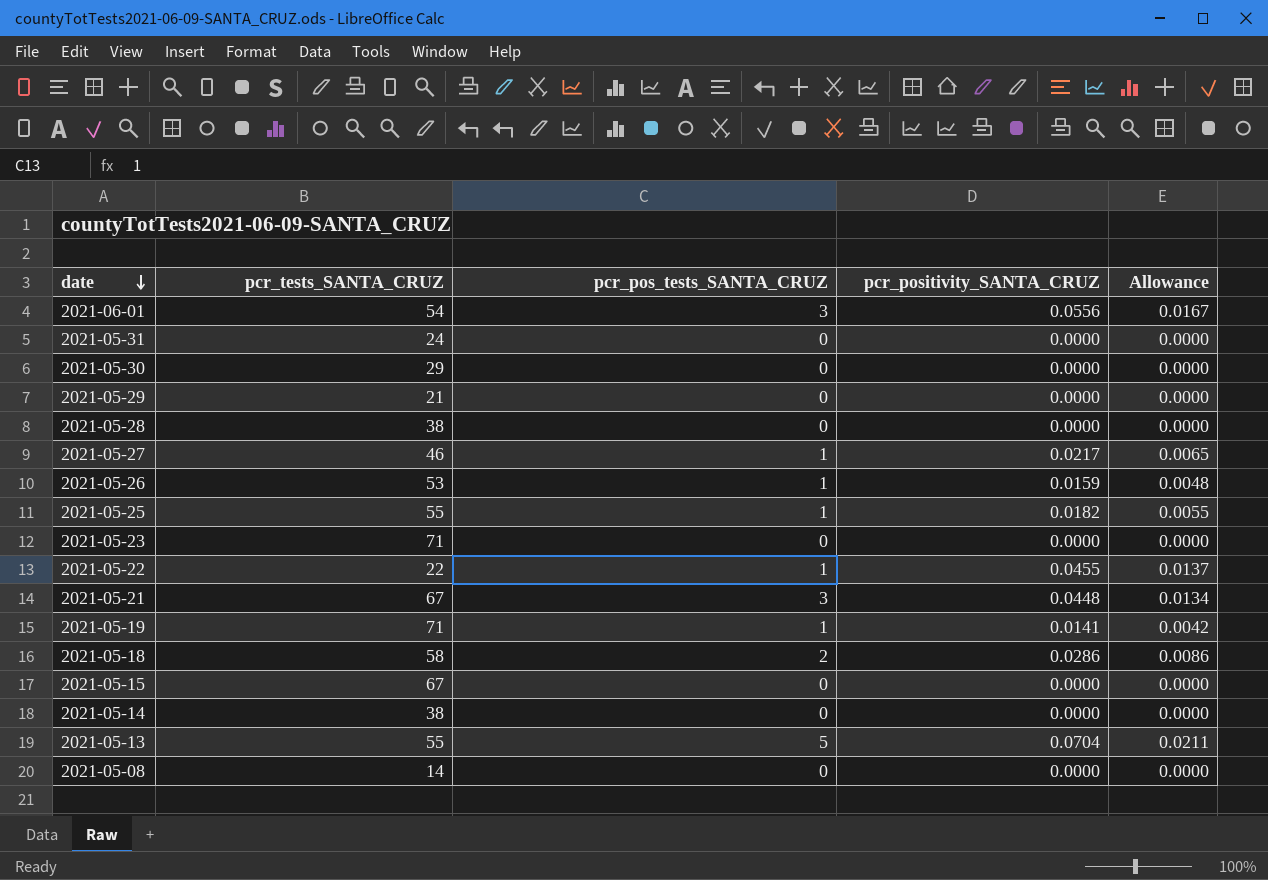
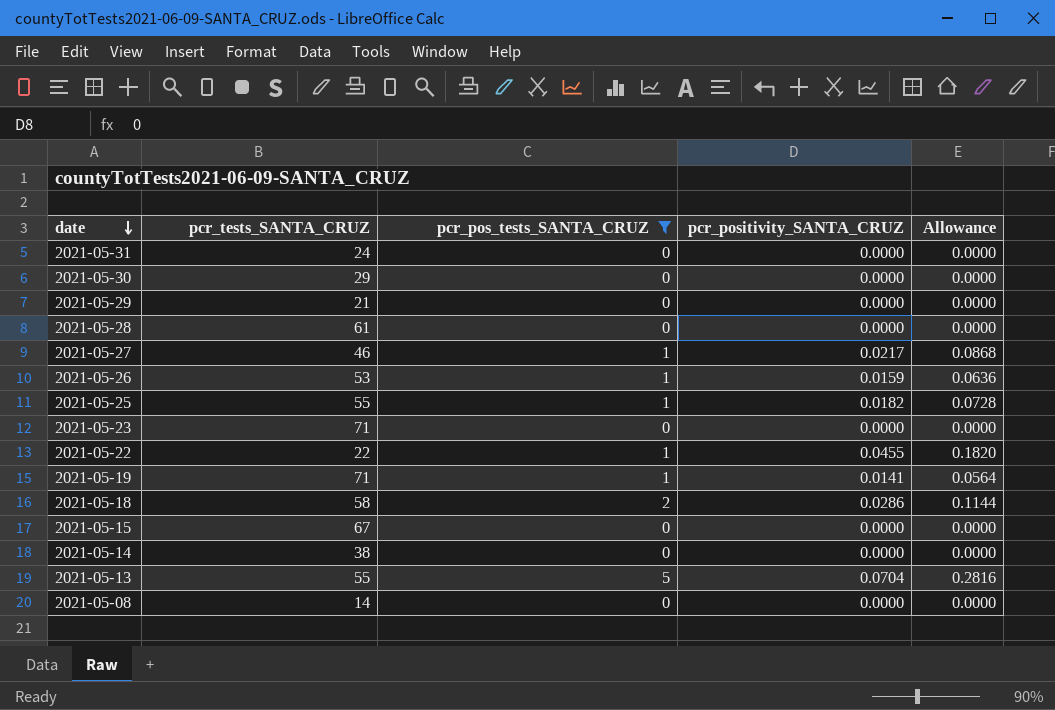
filter: none -> pcr_pos_tests_SANTA_CRUZ != 3
column Allowance | formula: [pcr_positivity_SANTA_CRUZ] * 0.3 -> [pcr_positivity_SANTA_CRUZ] * 4
2021-05-28 | pcr_tests_SANTA_CRUZ: 38 -> 61

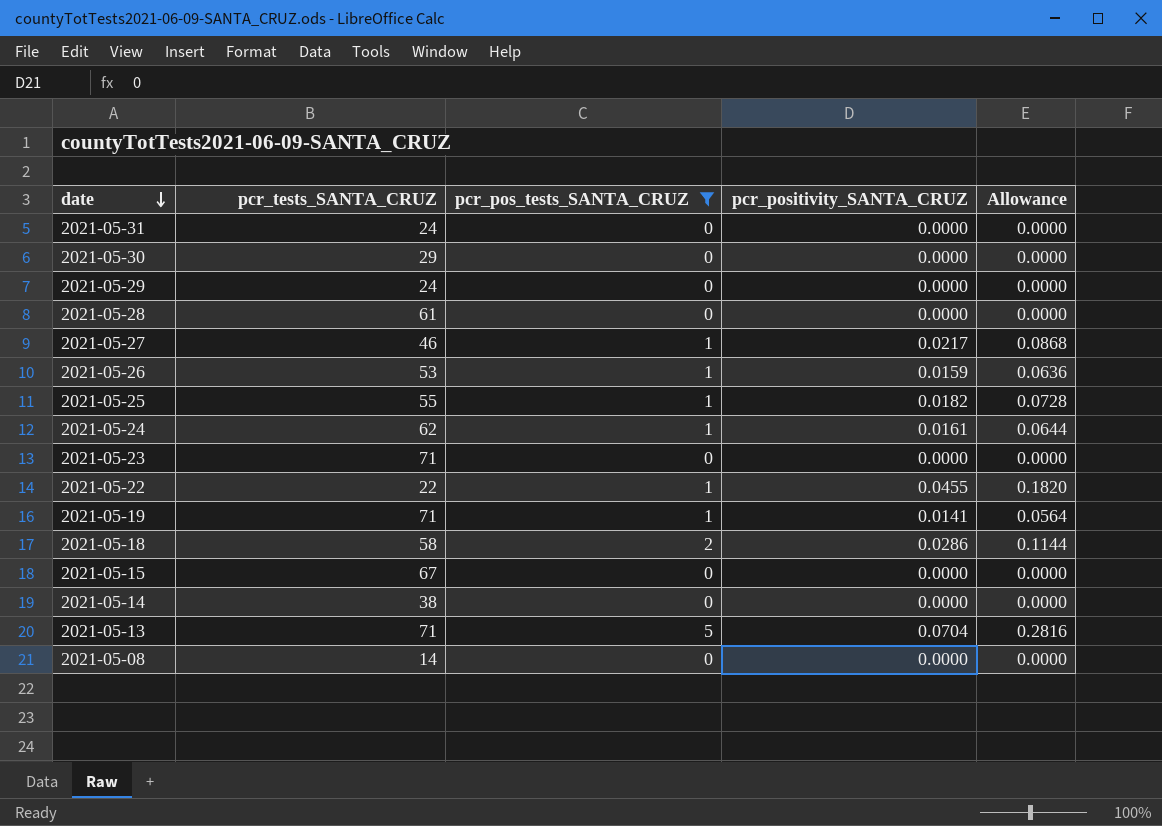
2021-05-29 | pcr_tests_SANTA_CRUZ: 21 -> 24
row 2021-05-24: none -> 62 | 1 | 0.0161 | 0.0644
2021-05-13 | pcr_tests_SANTA_CRUZ: 55 -> 71

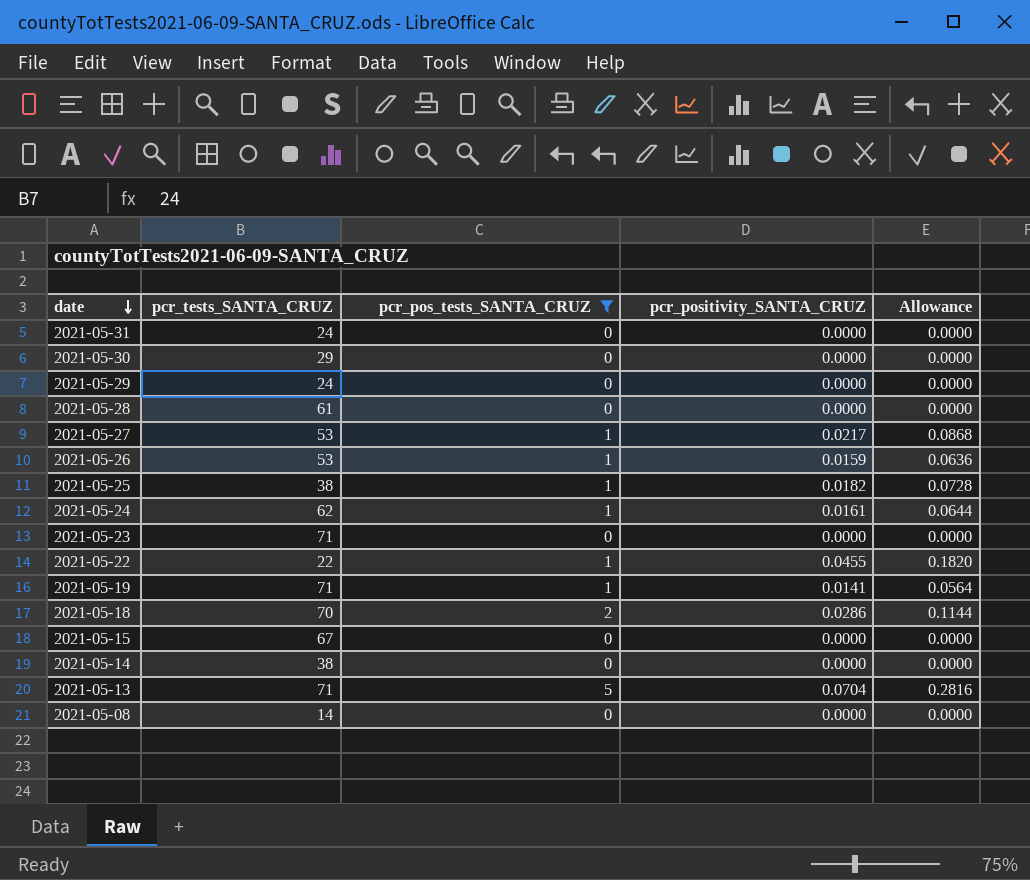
2021-05-27 | pcr_tests_SANTA_CRUZ: 46 -> 53
2021-05-25 | pcr_tests_SANTA_CRUZ: 55 -> 38
2021-05-18 | pcr_tests_SANTA_CRUZ: 58 -> 70

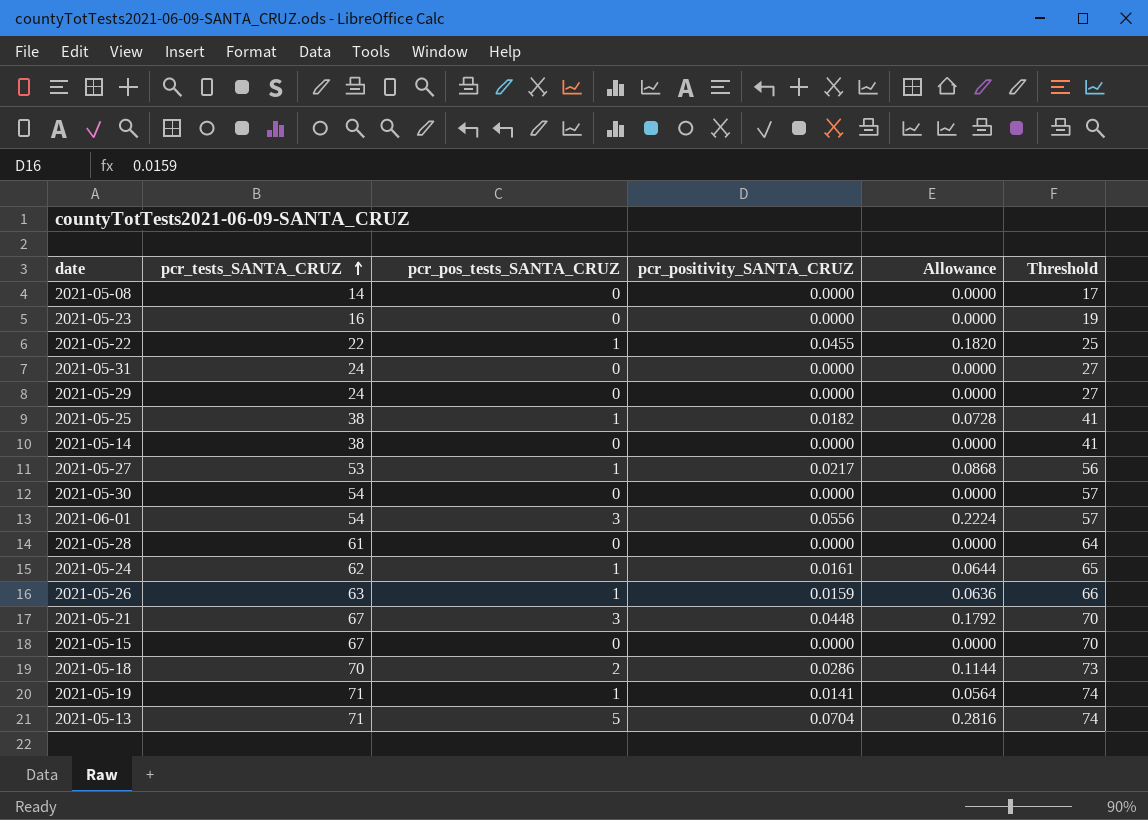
filter: pcr_pos_tests_SANTA_CRUZ != 3 -> none
row order: date descending -> pcr_tests_SANTA_CRUZ ascending
column Threshold | formula: none -> [pcr_tests_SANTA_CRUZ] + 3
2021-05-23 | pcr_tests_SANTA_CRUZ: 71 -> 16
2021-05-30 | pcr_tests_SANTA_CRUZ: 29 -> 54
2021-05-26 | pcr_tests_SANTA_CRUZ: 53 -> 63

